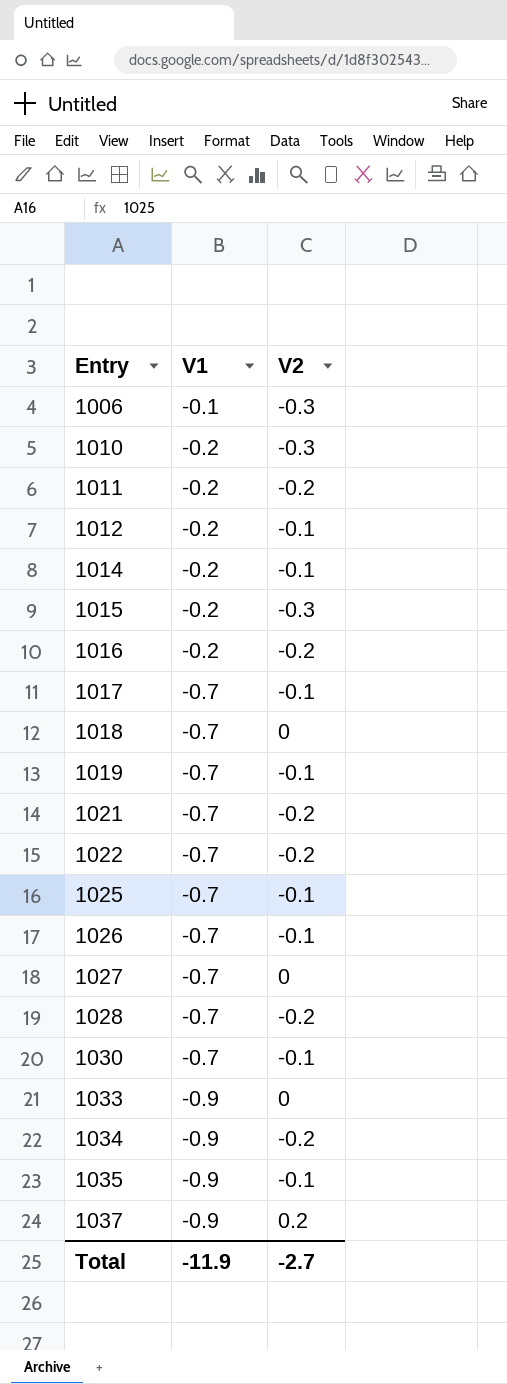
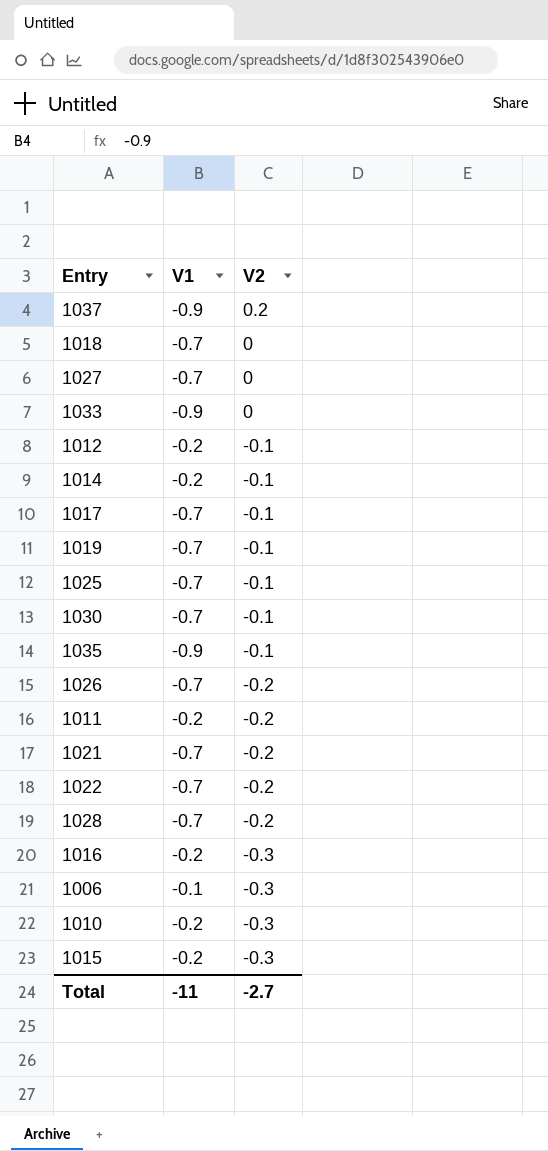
row order: Entry ascending -> V2 descending
row 1034: -0.9 | -0.2 -> none
1026 | V2: -0.1 -> -0.2
1016 | V2: -0.2 -> -0.3
Total | V1: -11.9 -> -11

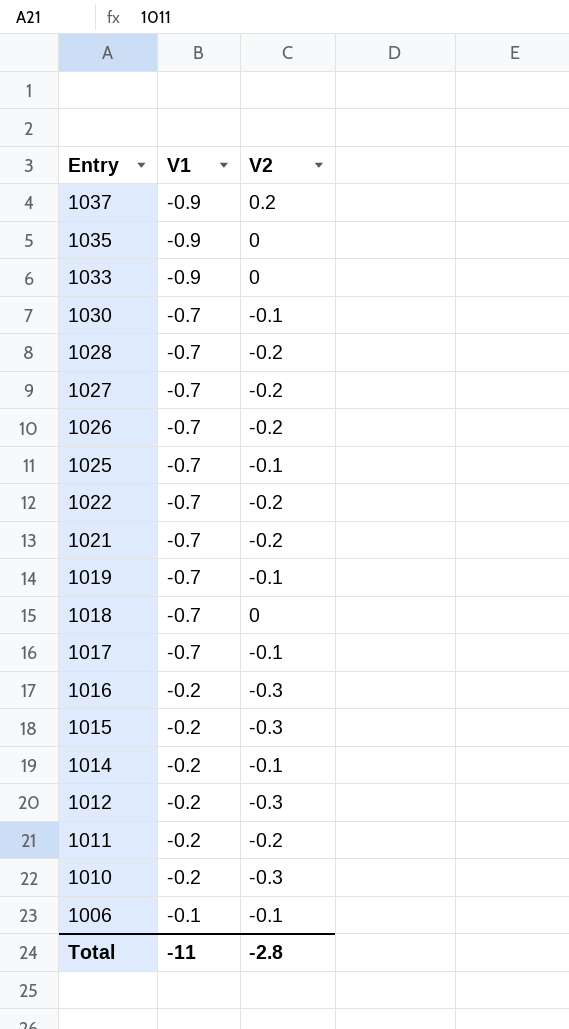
row order: V2 descending -> Entry descending
1035 | V2: -0.1 -> 0
1027 | V2: 0 -> -0.2
1012 | V2: -0.1 -> -0.3
1006 | V2: -0.3 -> -0.1
Total | V2: -2.7 -> -2.8

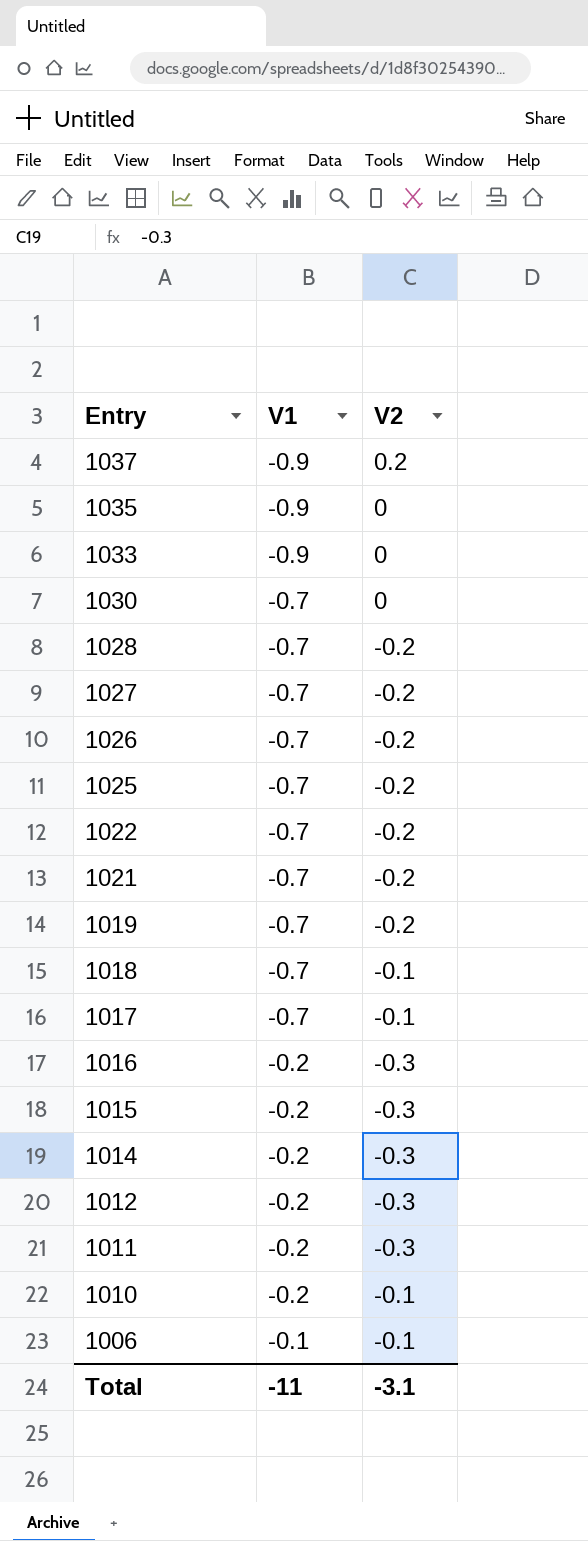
1030 | V2: -0.1 -> 0
1025 | V2: -0.1 -> -0.2
1019 | V2: -0.1 -> -0.2
1018 | V2: 0 -> -0.1
1014 | V2: -0.1 -> -0.3
1011 | V2: -0.2 -> -0.3
1010 | V2: -0.3 -> -0.1
Total | V2: -2.8 -> -3.1

